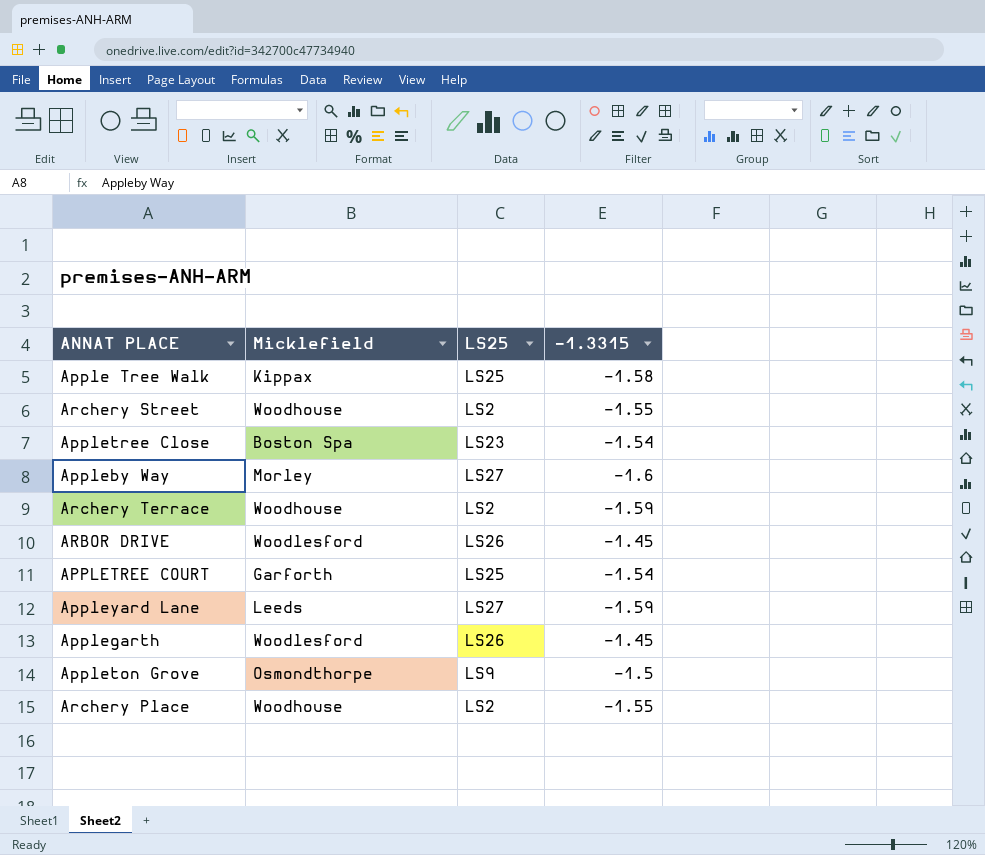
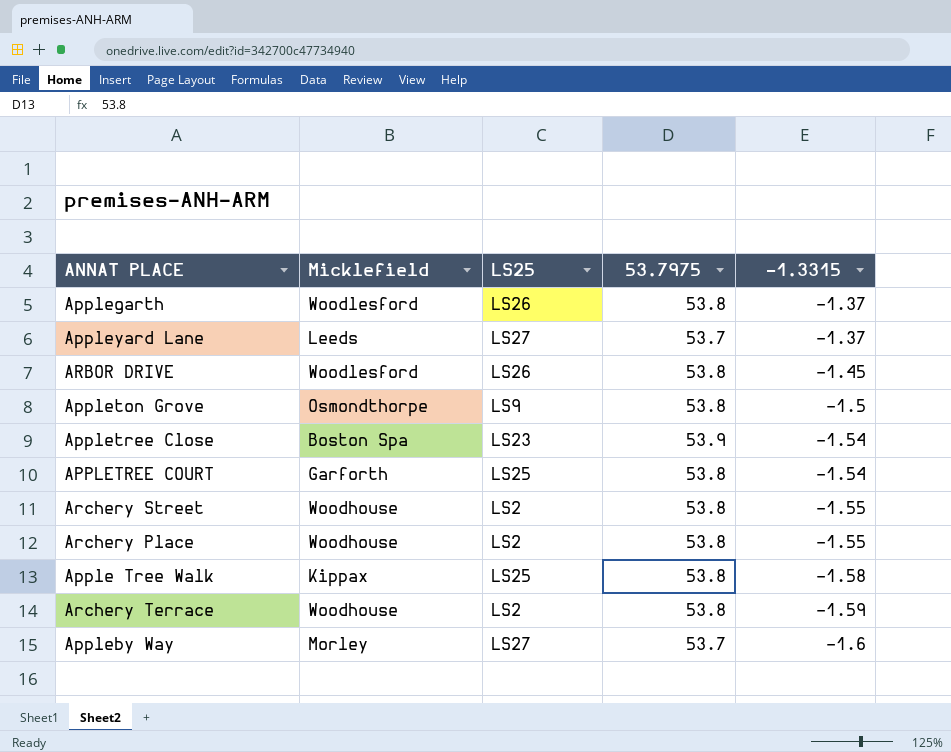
row order: none -> -1.3315 descending
column 53.7975 | position: none -> 4
Applegarth | -1.3315: -1.45 -> -1.37
Appleyard Lane | -1.3315: -1.59 -> -1.37

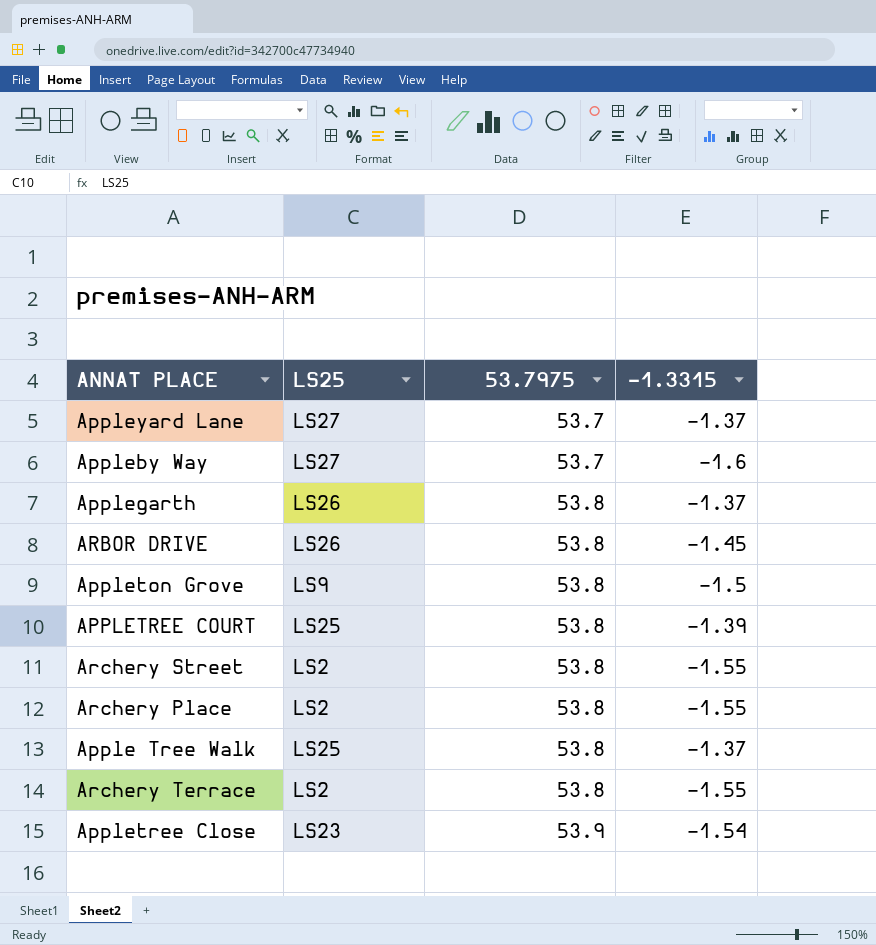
row order: -1.3315 descending -> 53.7975 ascending
column Micklefield | position: 2 -> none
APPLETREE COURT | -1.3315: -1.54 -> -1.39
Apple Tree Walk | -1.3315: -1.58 -> -1.37
Archery Terrace | -1.3315: -1.59 -> -1.55

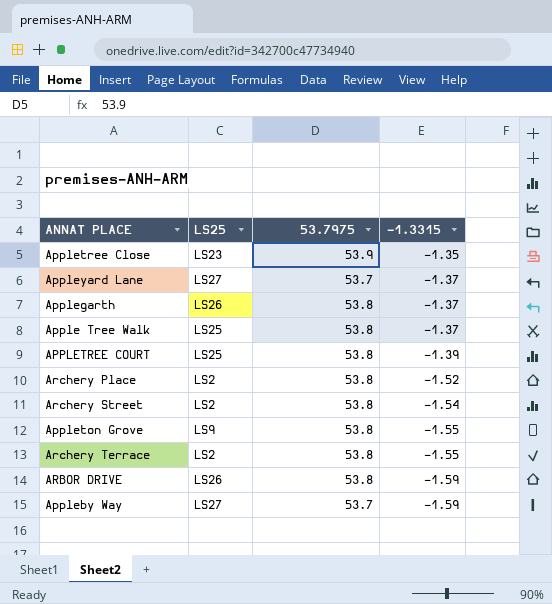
row order: 53.7975 ascending -> -1.3315 descending
Appletree Close | -1.3315: -1.54 -> -1.35
Archery Place | -1.3315: -1.55 -> -1.52
Archery Street | -1.3315: -1.55 -> -1.54
Appleton Grove | -1.3315: -1.5 -> -1.55
ARBOR DRIVE | -1.3315: -1.45 -> -1.59
Appleby Way | -1.3315: -1.6 -> -1.59

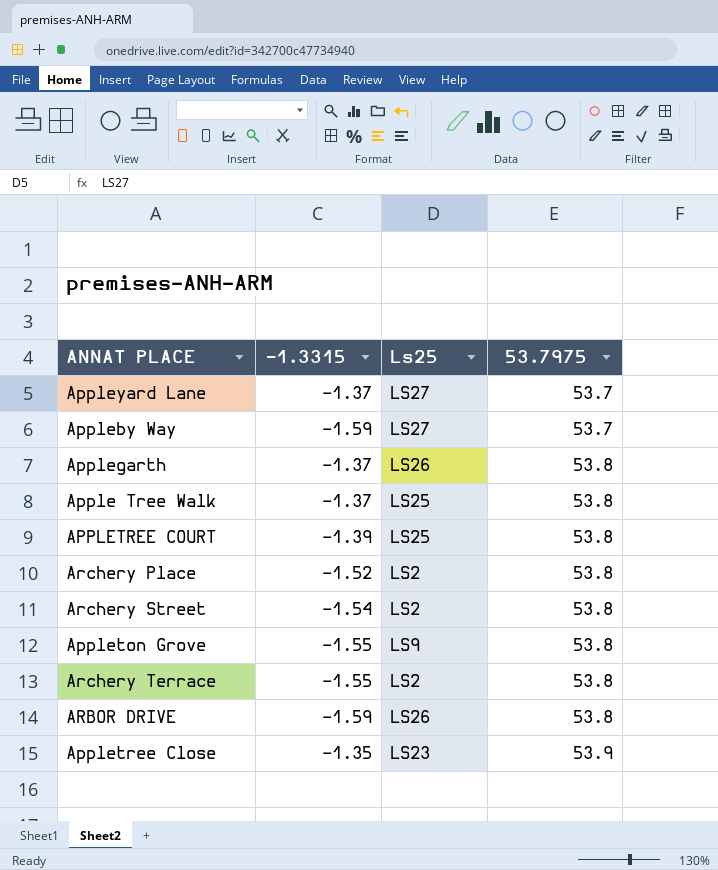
row order: -1.3315 descending -> 53.7975 ascending
column -1.3315 | position: 4 -> 2
column name: LS25 -> Ls25

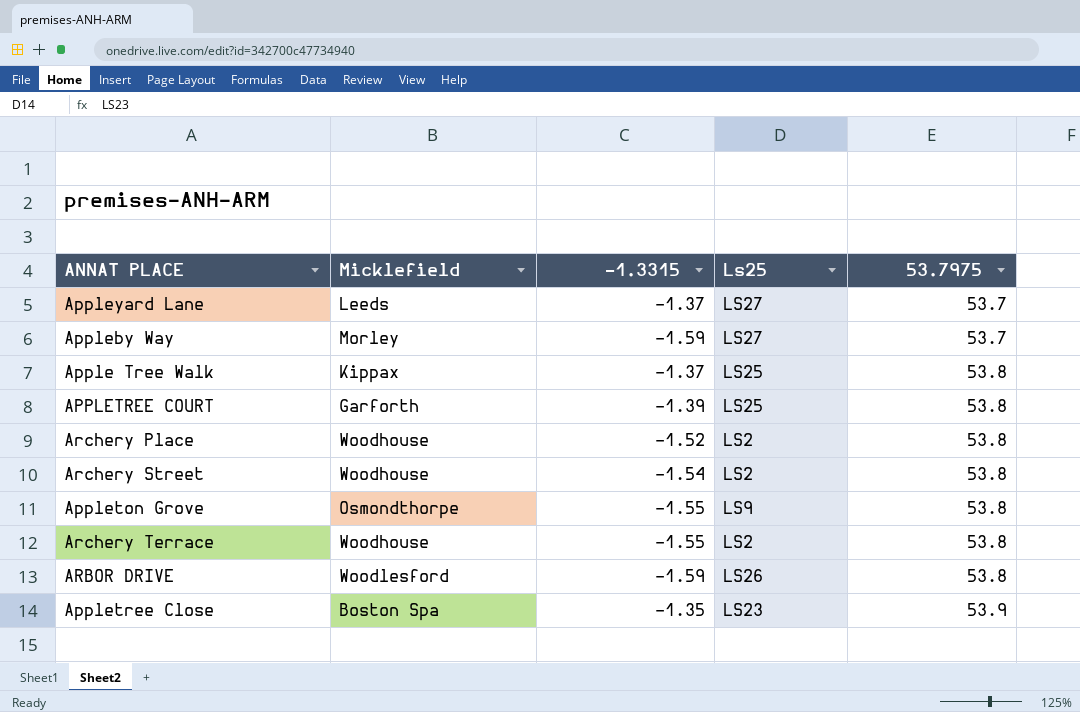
column Micklefield | position: none -> 2
row Applegarth: -1.37 | LS26 | 53.8 -> none

